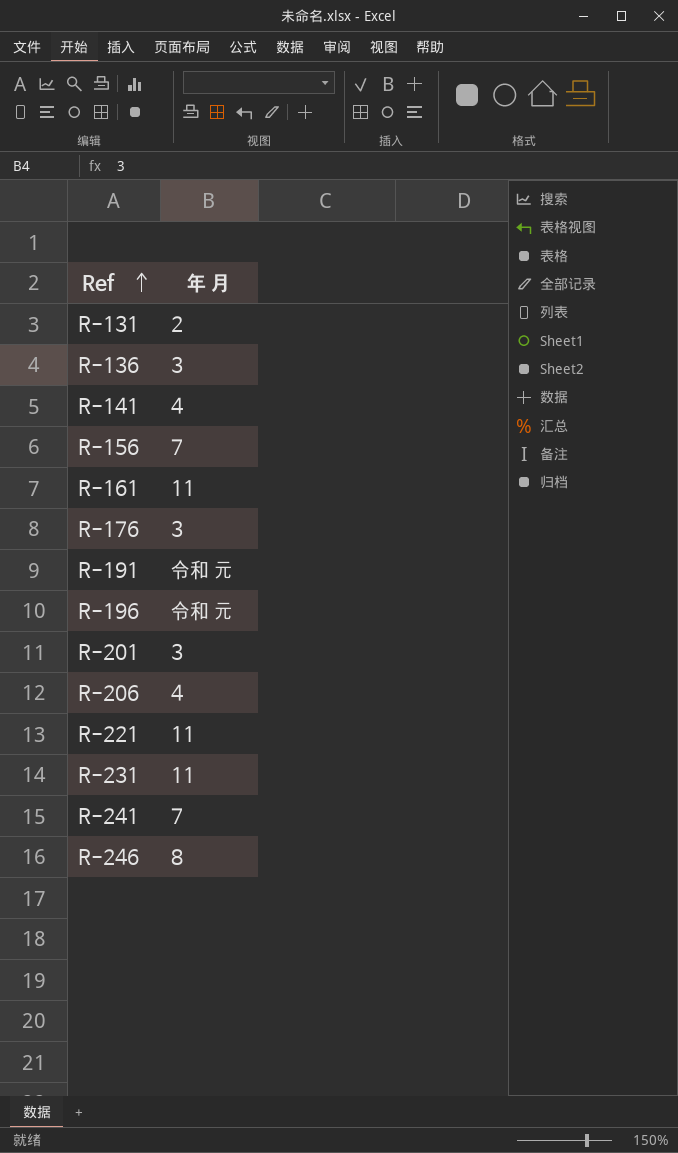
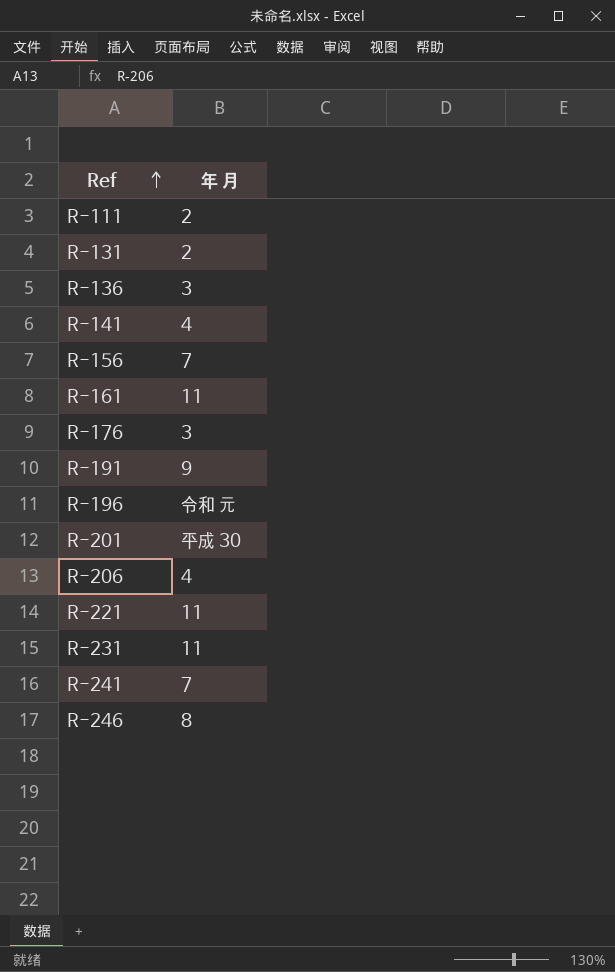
row R-111: none -> 2
R-191 | 年 月: 令和 元 -> 9
R-201 | 年 月: 3 -> 平成 30

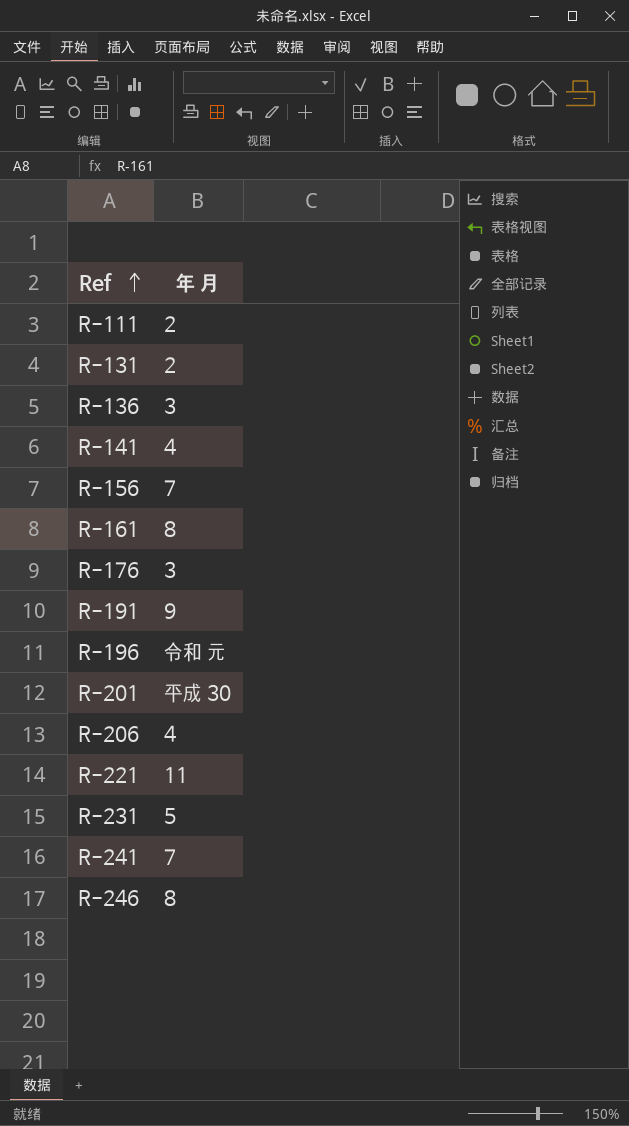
R-161 | 年 月: 11 -> 8
R-231 | 年 月: 11 -> 5

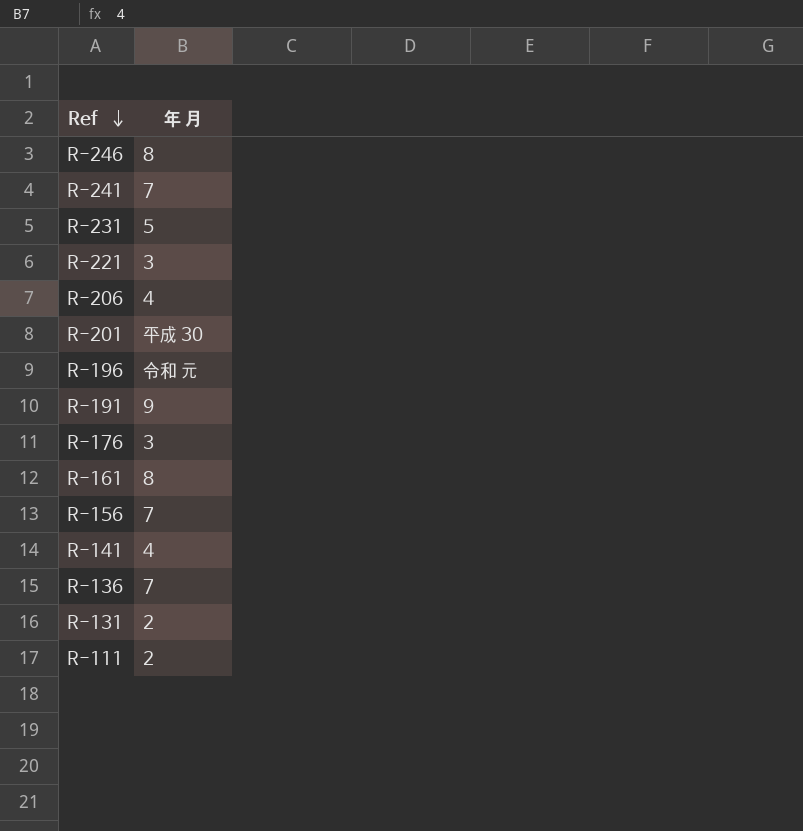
row order: Ref ascending -> Ref descending
R-221 | 年 月: 11 -> 3
R-136 | 年 月: 3 -> 7

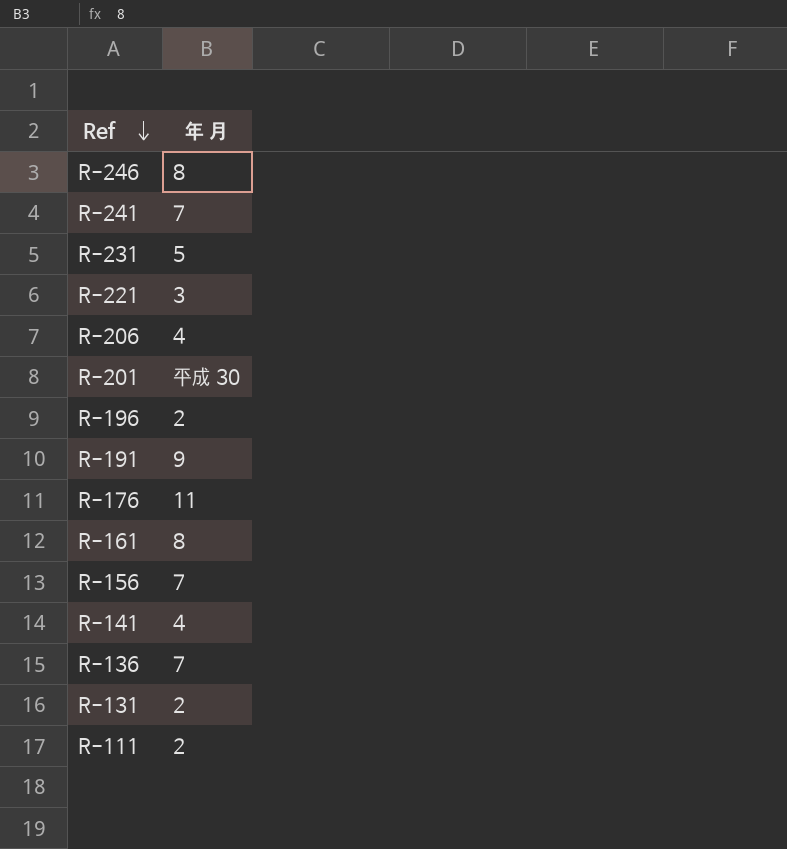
R-196 | 年 月: 令和 元 -> 2
R-176 | 年 月: 3 -> 11

